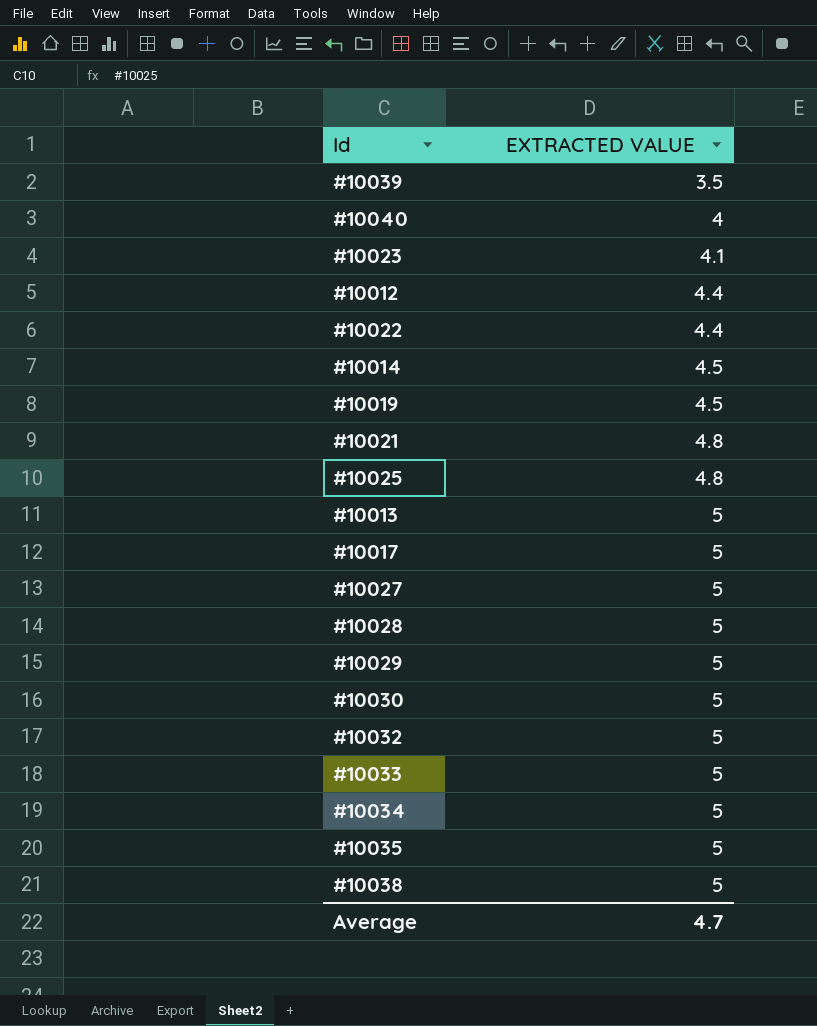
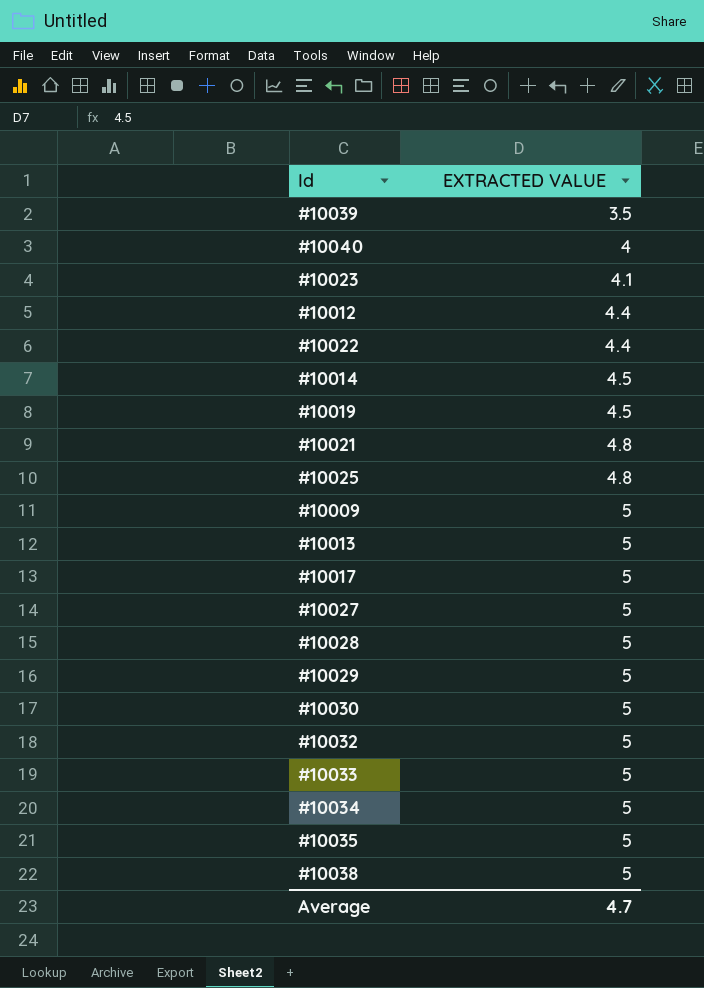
row #10009: none -> 5

